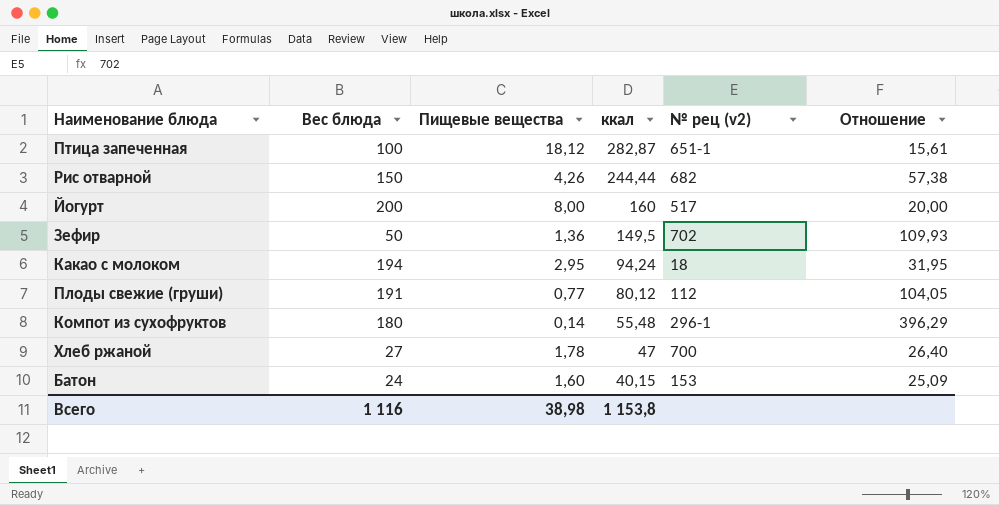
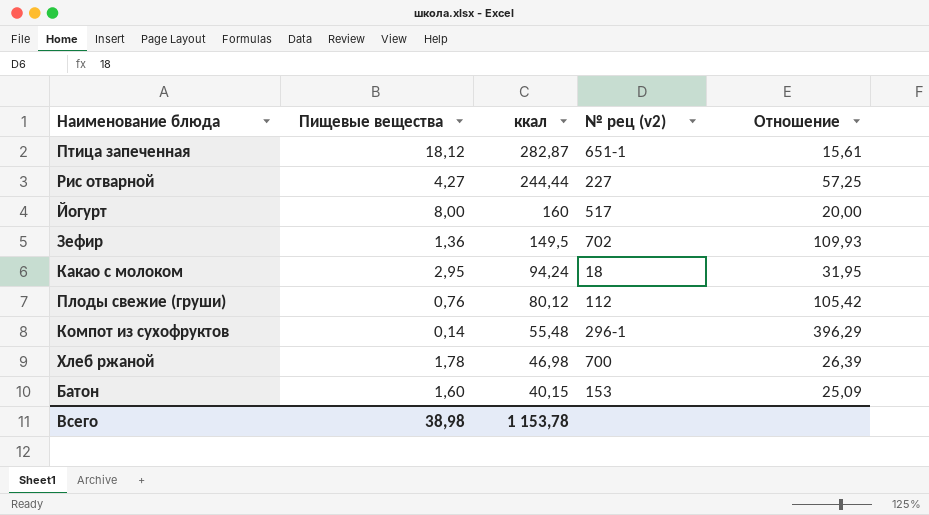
column Вес блюда | position: 2 -> none
Рис отварной | Пищевые вещества: 4,26 -> 4,27
Рис отварной | № рец (v2): 682 -> 227
Рис отварной | Отношение: 57,38 -> 57,25
Плоды свежие (груши) | Пищевые вещества: 0,77 -> 0,76
Плоды свежие (груши) | Отношение: 104,05 -> 105,42
Хлеб ржаной | ккал: 47 -> 46,98
Хлеб ржаной | Отношение: 26,40 -> 26,39
Всего | ккал: 1 153,8 -> 1 153,78

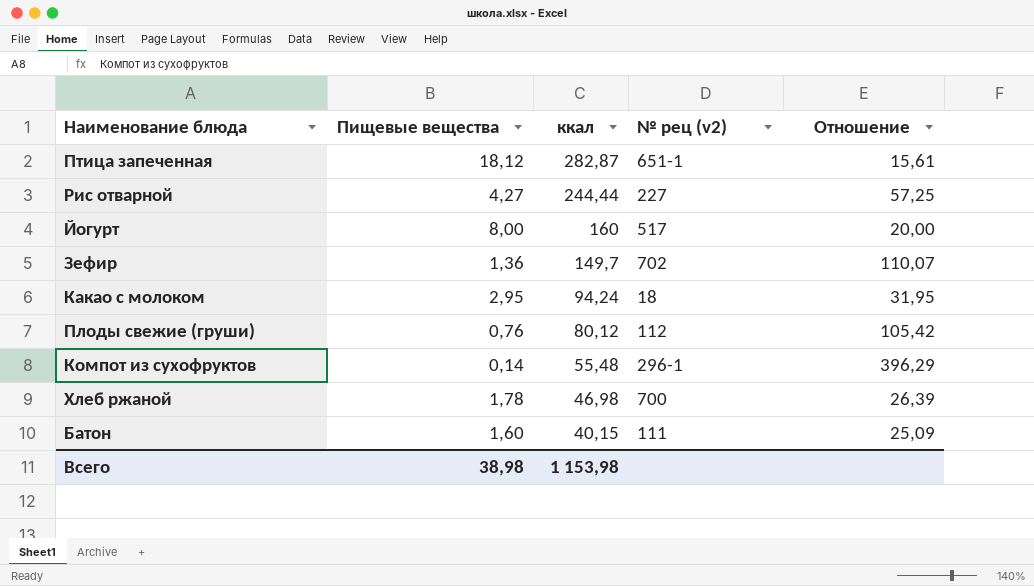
Зефир | ккал: 149,5 -> 149,7
Зефир | Отношение: 109,93 -> 110,07
Батон | № рец (v2): 153 -> 111
Всего | ккал: 1 153,78 -> 1 153,98

